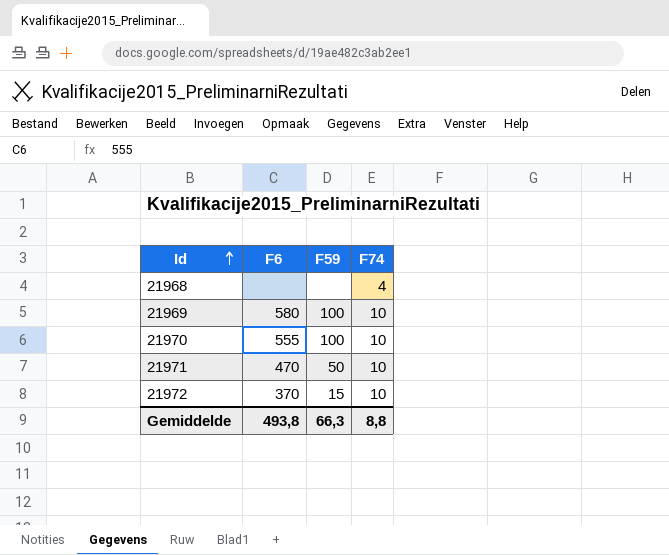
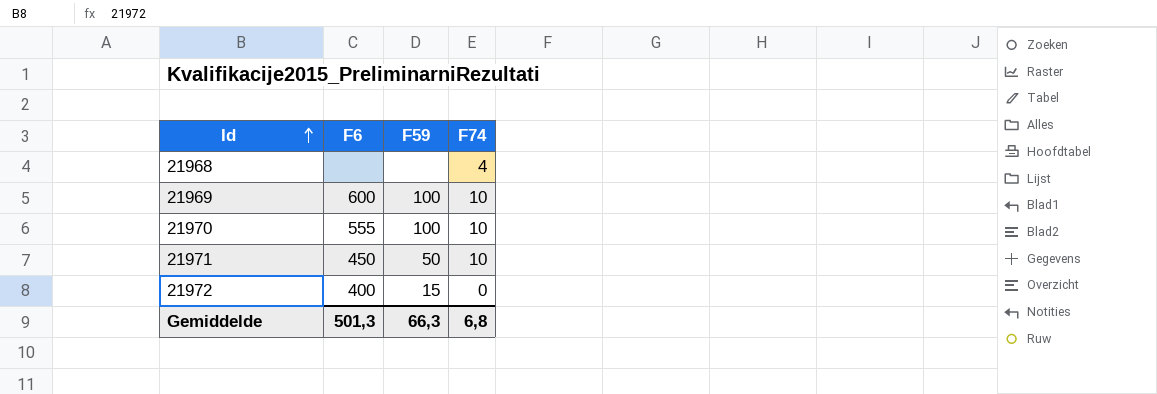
21969 | F6: 580 -> 600
21971 | F6: 470 -> 450
21972 | F6: 370 -> 400
21972 | F74: 10 -> 0
Gemiddelde | F6: 493,8 -> 501,3
Gemiddelde | F74: 8,8 -> 6,8

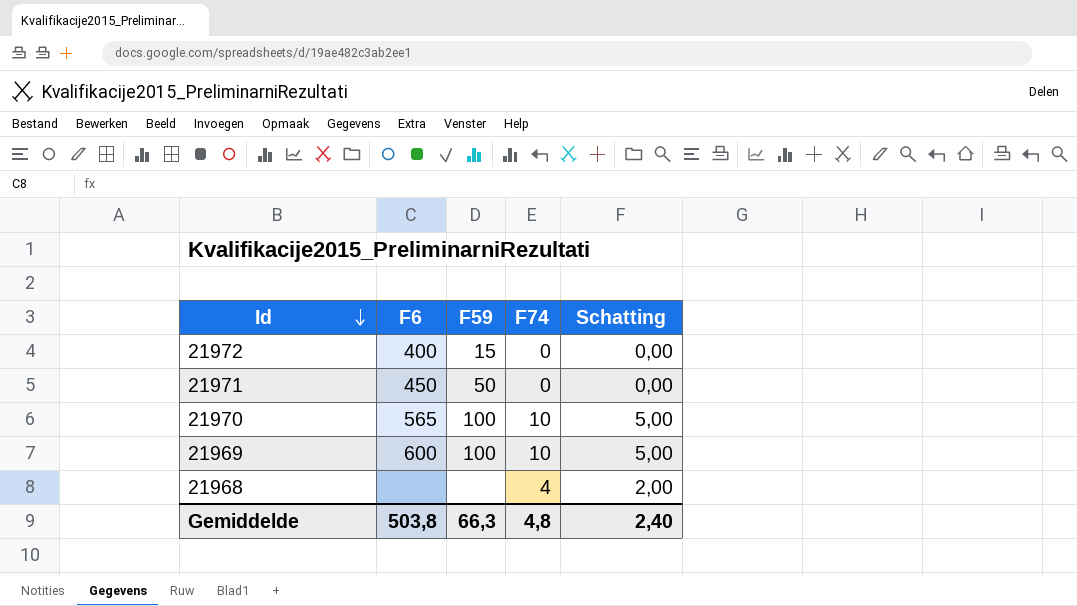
row order: Id ascending -> Id descending
column Schatting | formula: none -> [F74] * 0,5
21971 | F74: 10 -> 0
21970 | F6: 555 -> 565
Gemiddelde | F6: 501,3 -> 503,8
Gemiddelde | F74: 6,8 -> 4,8

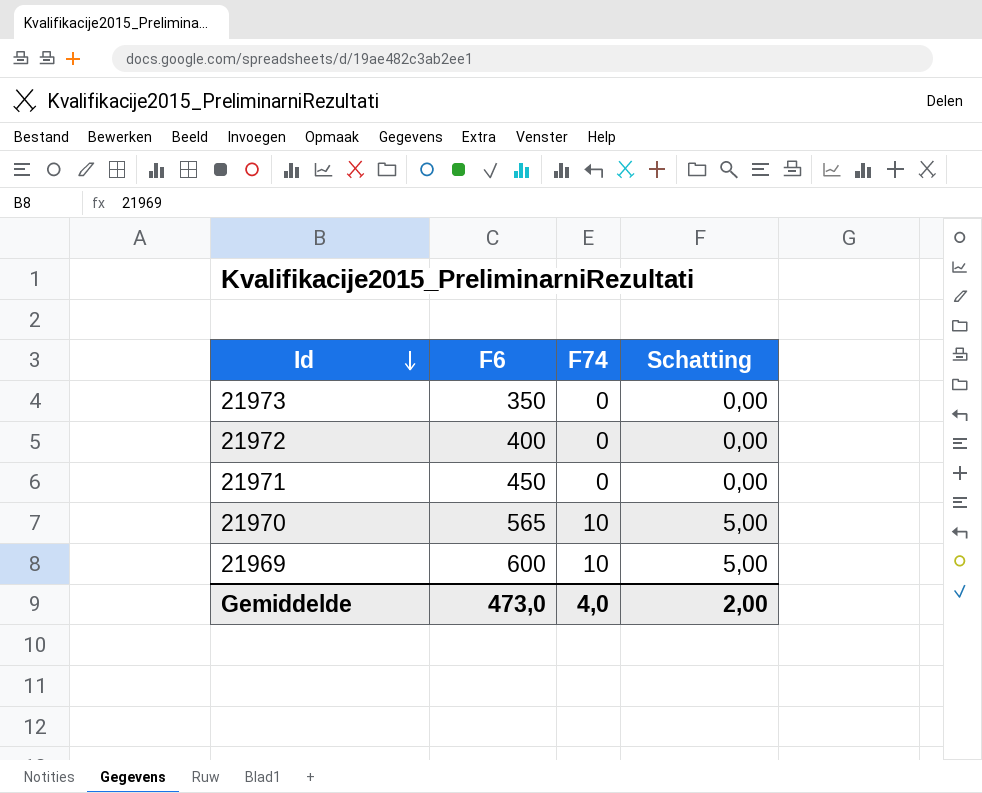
column F59 | position: 3 -> none
row 21968: none | none | 4 | 2,00 -> none
row 21973: none -> 350 | 0 | 0,00
Gemiddelde | F6: 503,8 -> 473,0
Gemiddelde | F74: 4,8 -> 4,0
Gemiddelde | Schatting: 2,40 -> 2,00

